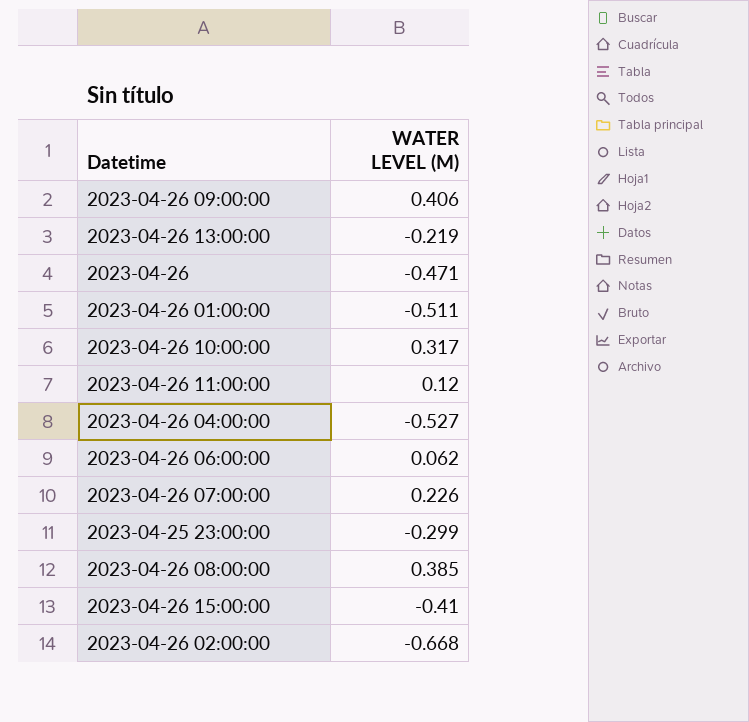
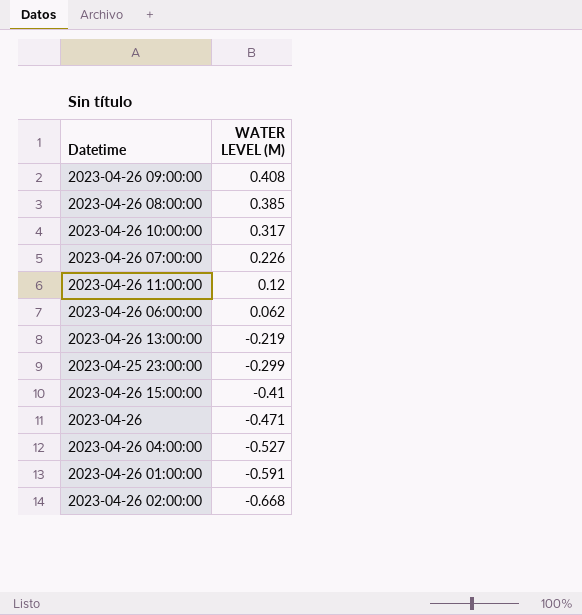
row order: none -> WATER LEVEL (M) descending
2023-04-26 09:00:00 | WATER LEVEL (M): 0.406 -> 0.408
2023-04-26 01:00:00 | WATER LEVEL (M): -0.511 -> -0.591

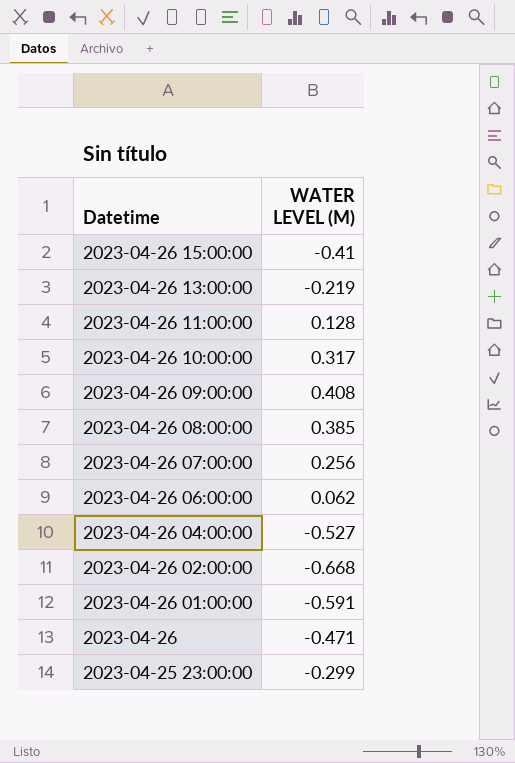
row order: WATER LEVEL (M) descending -> Datetime descending
2023-04-26 11:00:00 | WATER LEVEL (M): 0.12 -> 0.128
2023-04-26 07:00:00 | WATER LEVEL (M): 0.226 -> 0.256

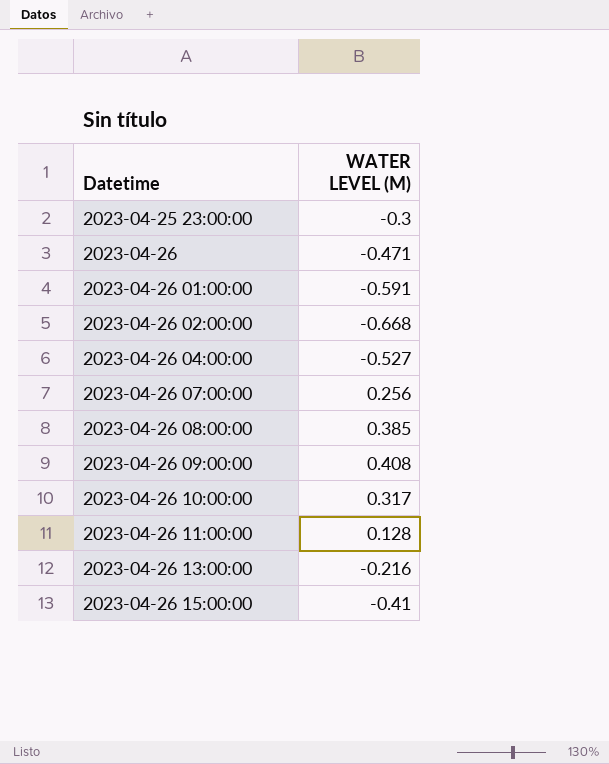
row order: Datetime descending -> Datetime ascending
row 2023-04-26 06:00:00: 0.062 -> none
2023-04-25 23:00:00 | WATER LEVEL (M): -0.299 -> -0.3
2023-04-26 13:00:00 | WATER LEVEL (M): -0.219 -> -0.216

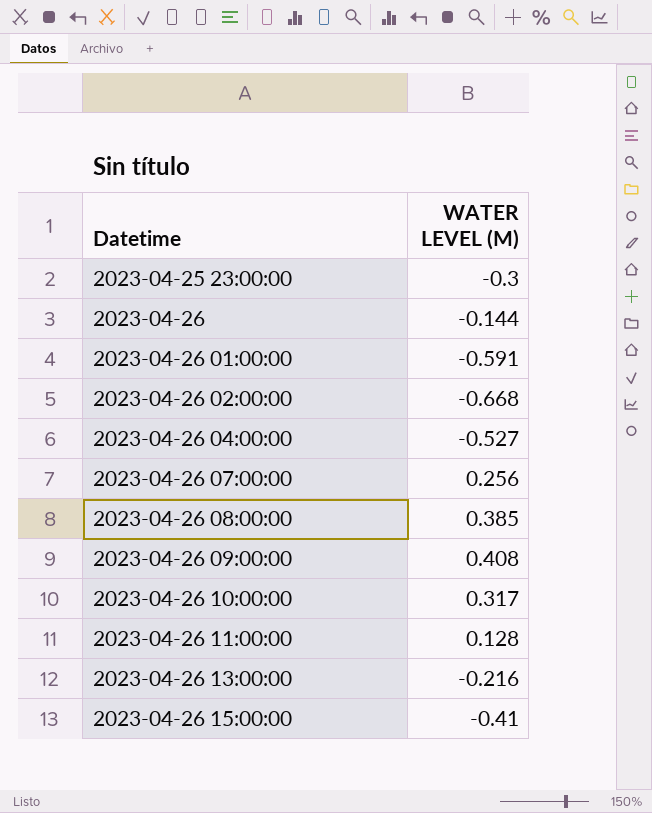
2023-04-26 | WATER LEVEL (M): -0.471 -> -0.144

